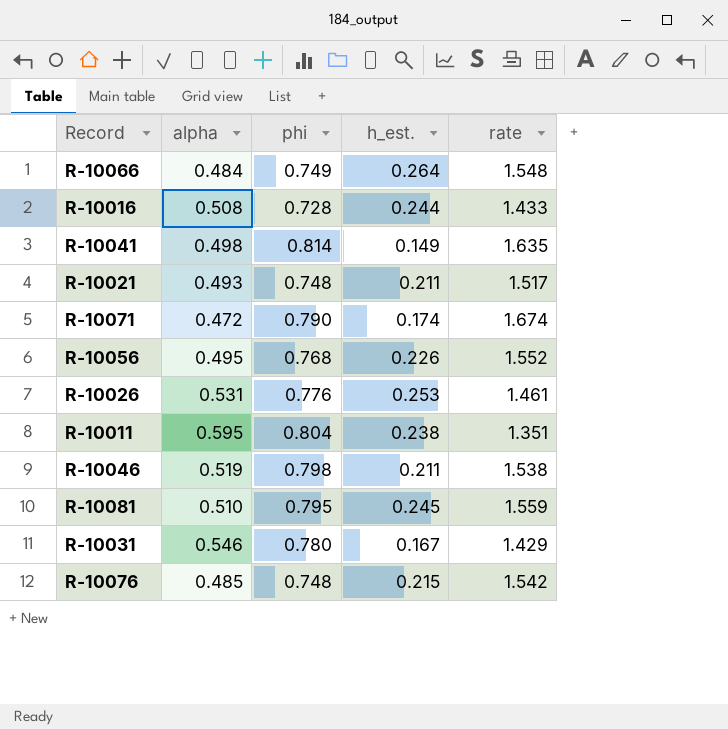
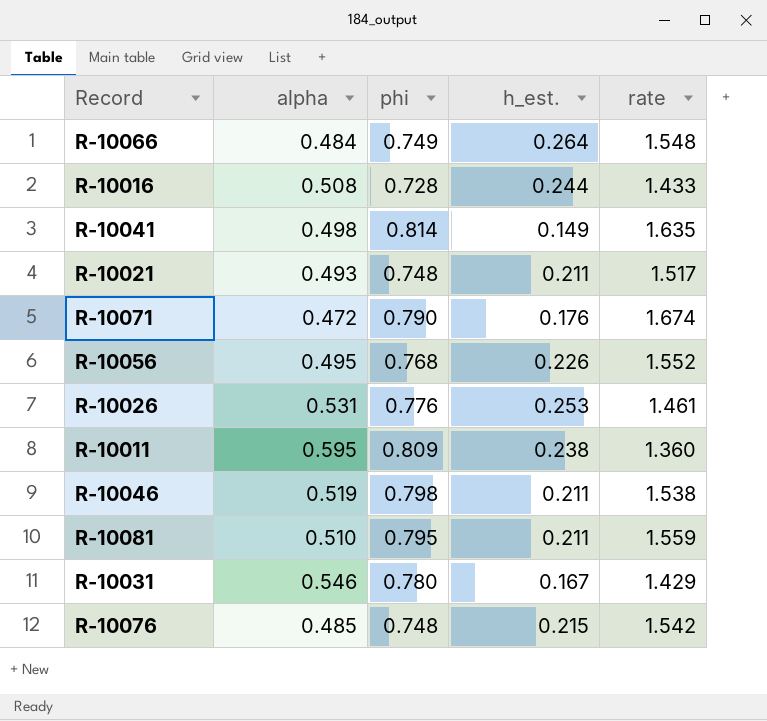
R-10071 | h_est.: 0.174 -> 0.176
R-10011 | phi: 0.804 -> 0.809
R-10011 | rate: 1.351 -> 1.360
R-10081 | h_est.: 0.245 -> 0.211

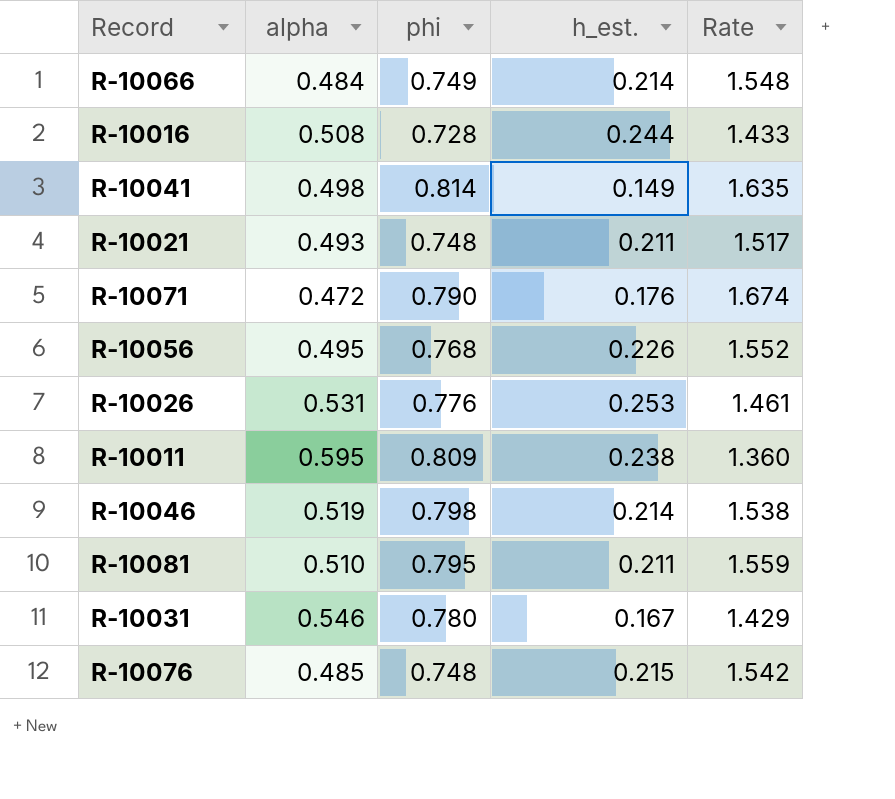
column name: rate -> Rate
R-10066 | h_est.: 0.264 -> 0.214
R-10046 | h_est.: 0.211 -> 0.214

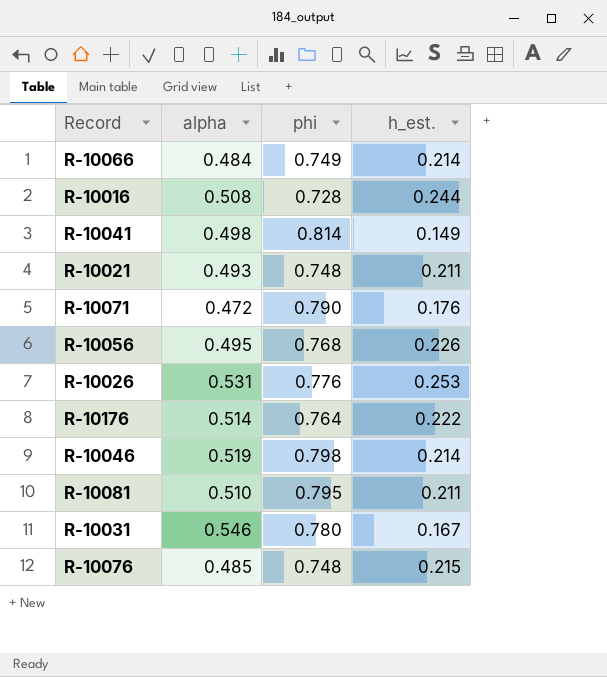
column Rate | formula: [phi] / [alpha] -> none
row R-10011: 0.595 | 0.809 | 0.238 | 1.360 -> none
row R-10176: none -> 0.514 | 0.764 | 0.222

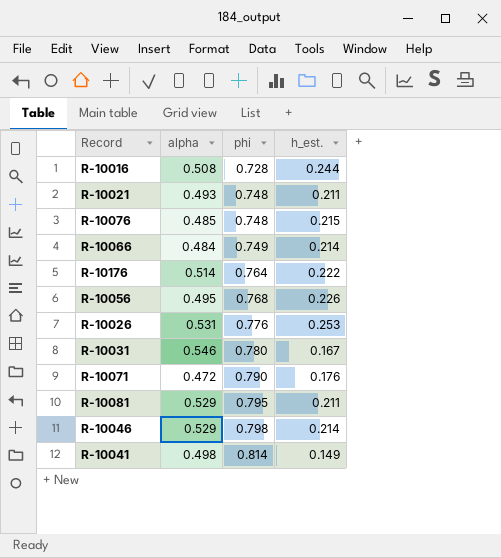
row order: none -> phi ascending
R-10081 | alpha: 0.510 -> 0.529
R-10046 | alpha: 0.519 -> 0.529

